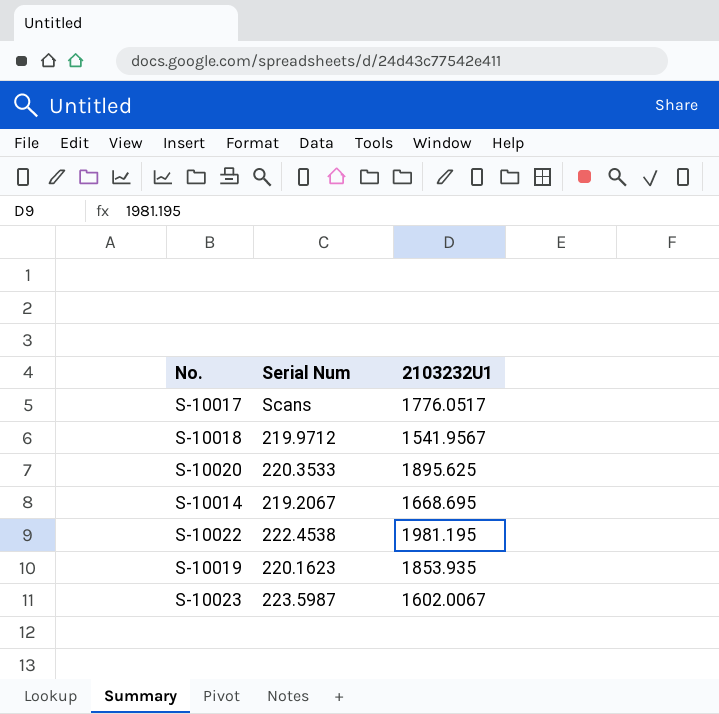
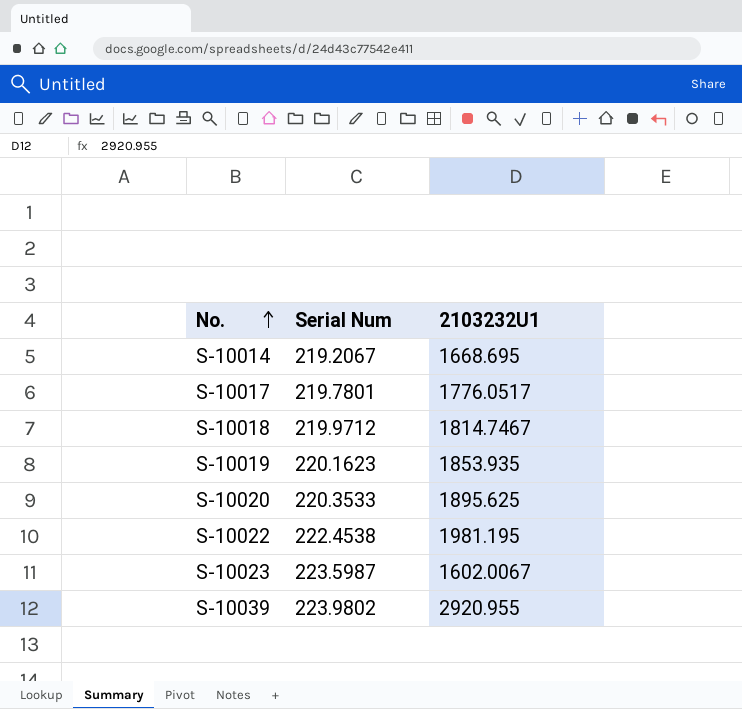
row order: none -> No. ascending
S-10017 | Serial Num: Scans -> 219.7801
S-10018 | 2103232U1: 1541.9567 -> 1814.7467
row S-10039: none -> 223.9802 | 2920.955

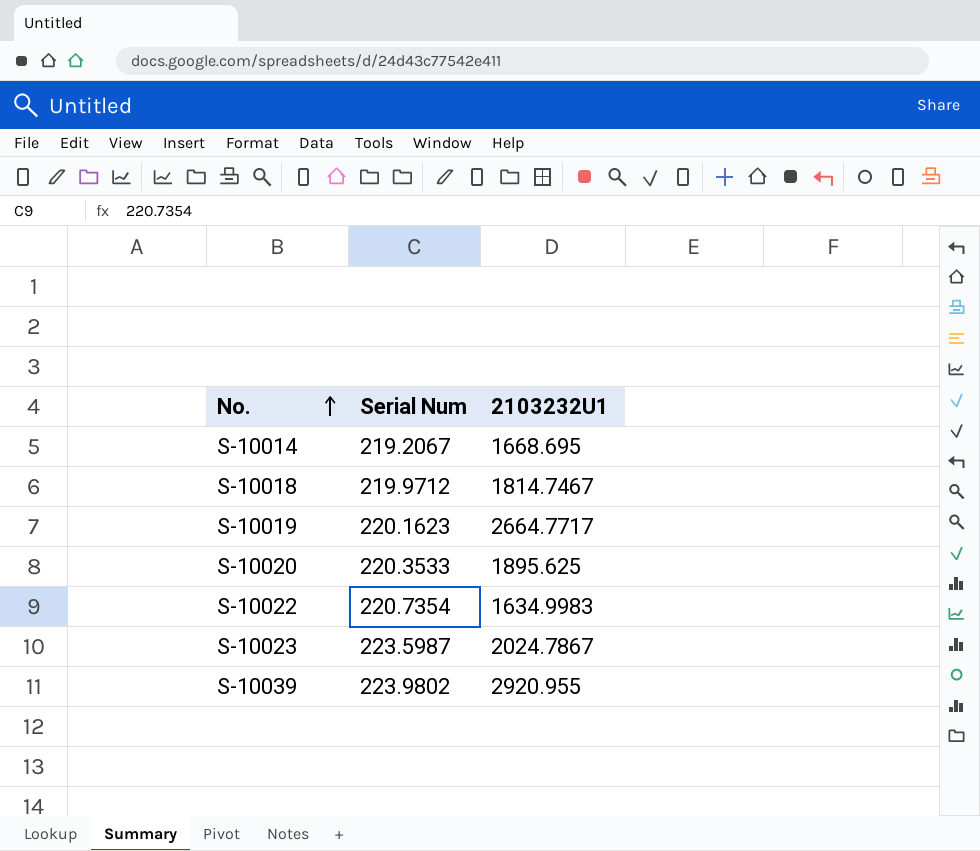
row S-10017: 219.7801 | 1776.0517 -> none
S-10019 | 2103232U1: 1853.935 -> 2664.7717
S-10022 | Serial Num: 222.4538 -> 220.7354
S-10022 | 2103232U1: 1981.195 -> 1634.9983
S-10023 | 2103232U1: 1602.0067 -> 2024.7867

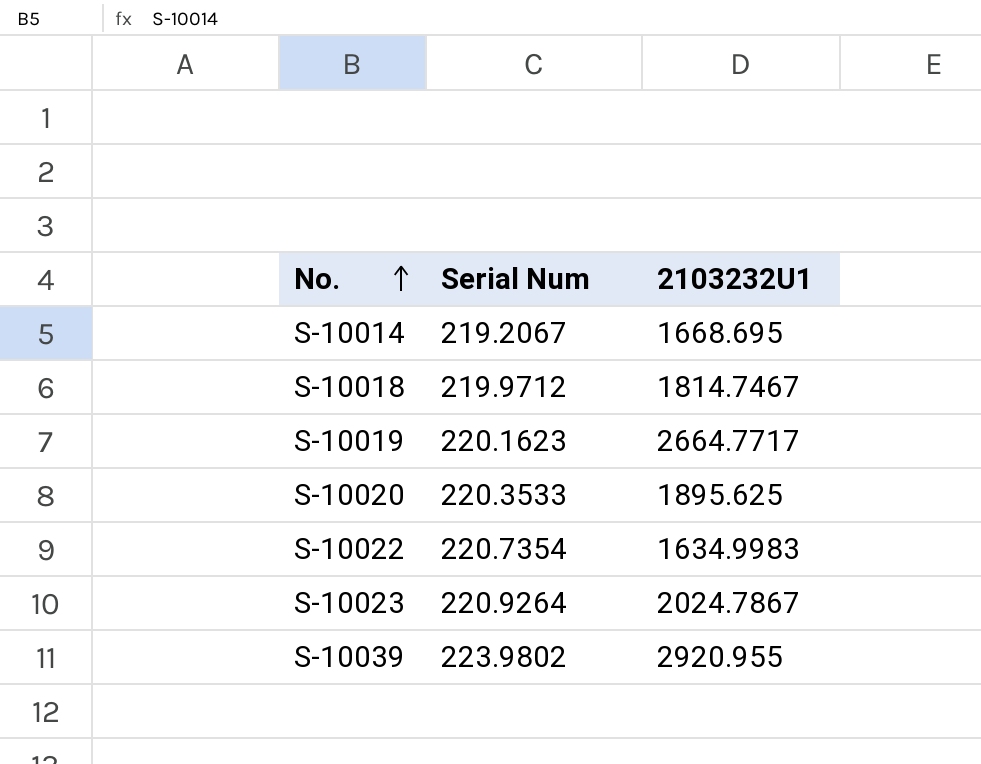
S-10023 | Serial Num: 223.5987 -> 220.9264

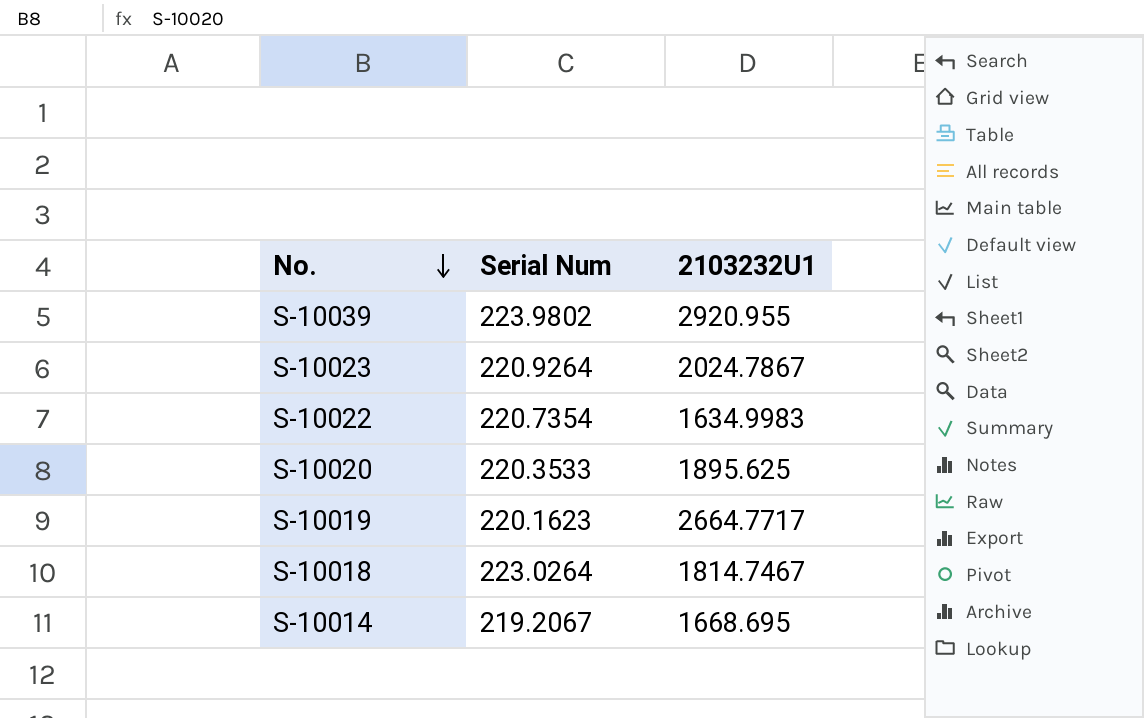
row order: No. ascending -> No. descending
S-10018 | Serial Num: 219.9712 -> 223.0264

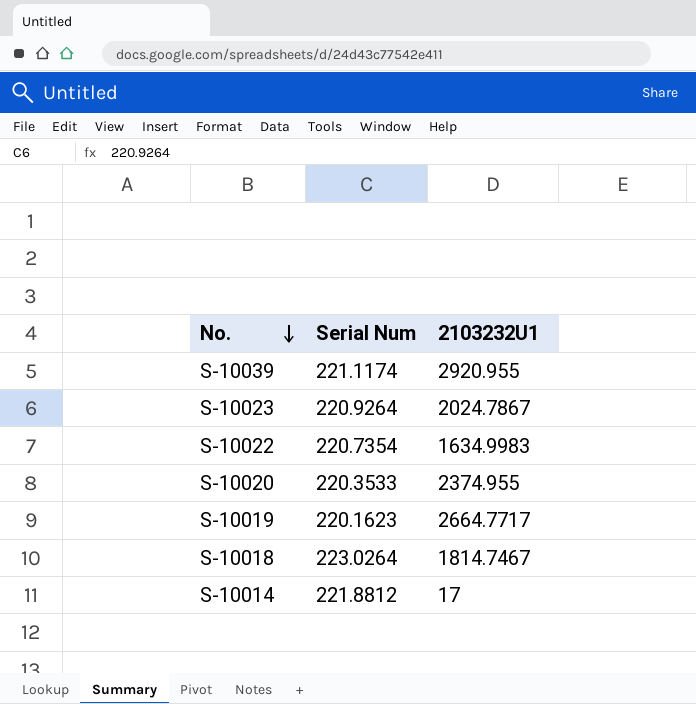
S-10039 | Serial Num: 223.9802 -> 221.1174
S-10020 | 2103232U1: 1895.625 -> 2374.955
S-10014 | Serial Num: 219.2067 -> 221.8812
S-10014 | 2103232U1: 1668.695 -> 17

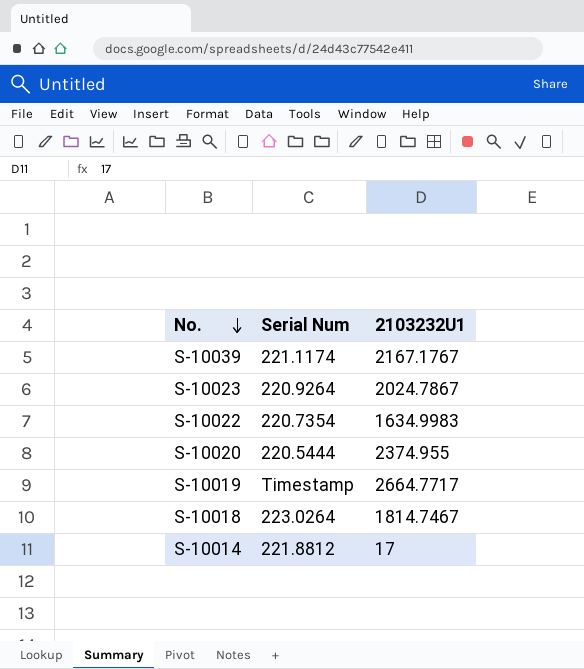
S-10039 | 2103232U1: 2920.955 -> 2167.1767
S-10020 | Serial Num: 220.3533 -> 220.5444
S-10019 | Serial Num: 220.1623 -> Timestamp

